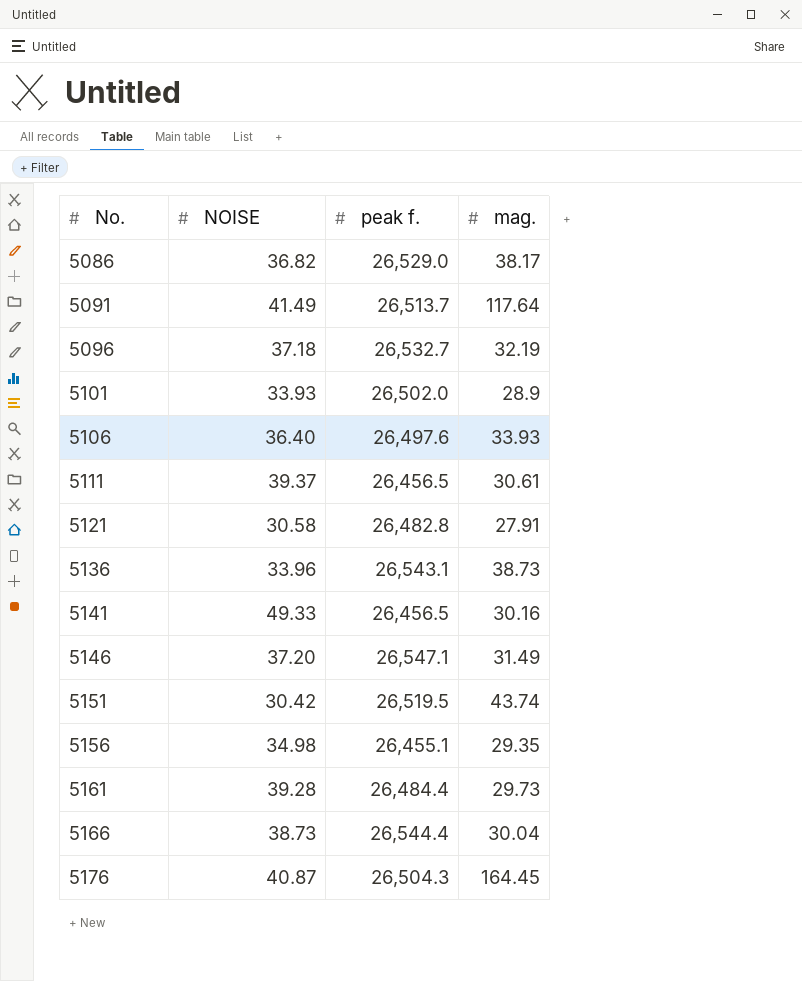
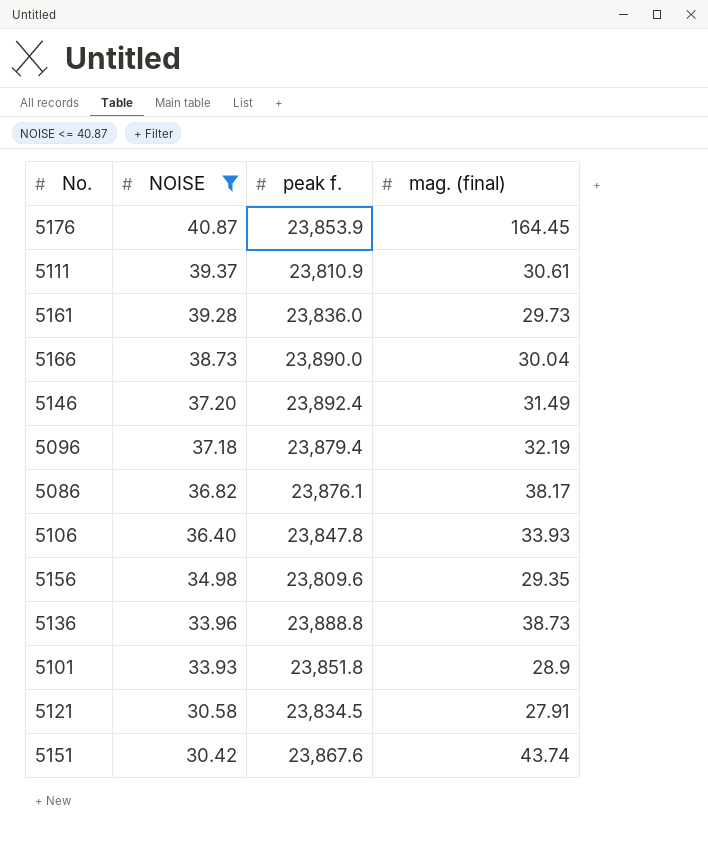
filter: none -> NOISE <= 40.87
row order: No. ascending -> NOISE descending
column name: mag. -> mag. (final)
5176 | peak f.: 26,504.3 -> 23,853.9
5111 | peak f.: 26,456.5 -> 23,810.9
5161 | peak f.: 26,484.4 -> 23,836.0
5166 | peak f.: 26,544.4 -> 23,890.0
5146 | peak f.: 26,547.1 -> 23,892.4
5096 | peak f.: 26,532.7 -> 23,879.4
5086 | peak f.: 26,529.0 -> 23,876.1
5106 | peak f.: 26,497.6 -> 23,847.8
5156 | peak f.: 26,455.1 -> 23,809.6
5136 | peak f.: 26,543.1 -> 23,888.8
5101 | peak f.: 26,502.0 -> 23,851.8
5121 | peak f.: 26,482.8 -> 23,834.5
5151 | peak f.: 26,519.5 -> 23,867.6

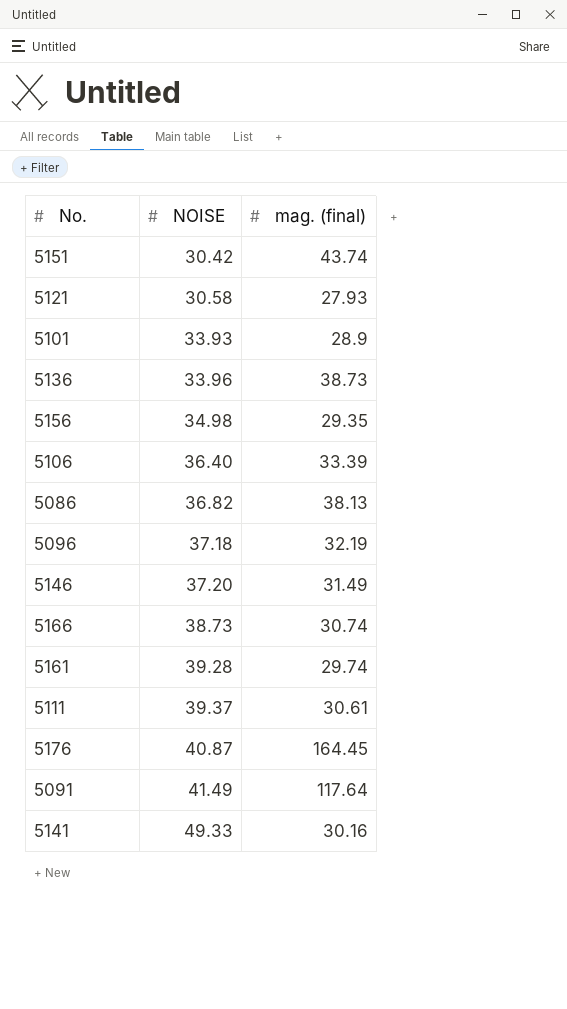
filter: NOISE <= 40.87 -> none
row order: NOISE descending -> NOISE ascending
column peak f. | position: 3 -> none
5121 | mag. (final): 27.91 -> 27.93
5106 | mag. (final): 33.93 -> 33.39
5086 | mag. (final): 38.17 -> 38.13
5166 | mag. (final): 30.04 -> 30.74
5161 | mag. (final): 29.73 -> 29.74

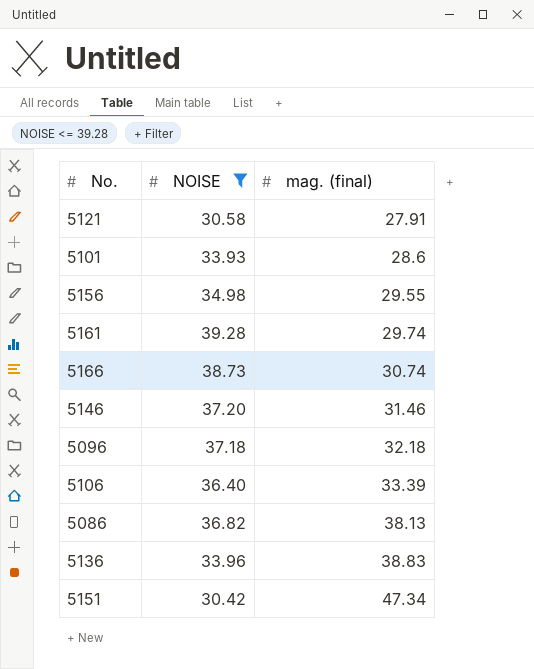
filter: none -> NOISE <= 39.28
row order: NOISE ascending -> mag. (final) ascending
5121 | mag. (final): 27.93 -> 27.91
5101 | mag. (final): 28.9 -> 28.6
5156 | mag. (final): 29.35 -> 29.55
5146 | mag. (final): 31.49 -> 31.46
5096 | mag. (final): 32.19 -> 32.18
5136 | mag. (final): 38.73 -> 38.83
5151 | mag. (final): 43.74 -> 47.34

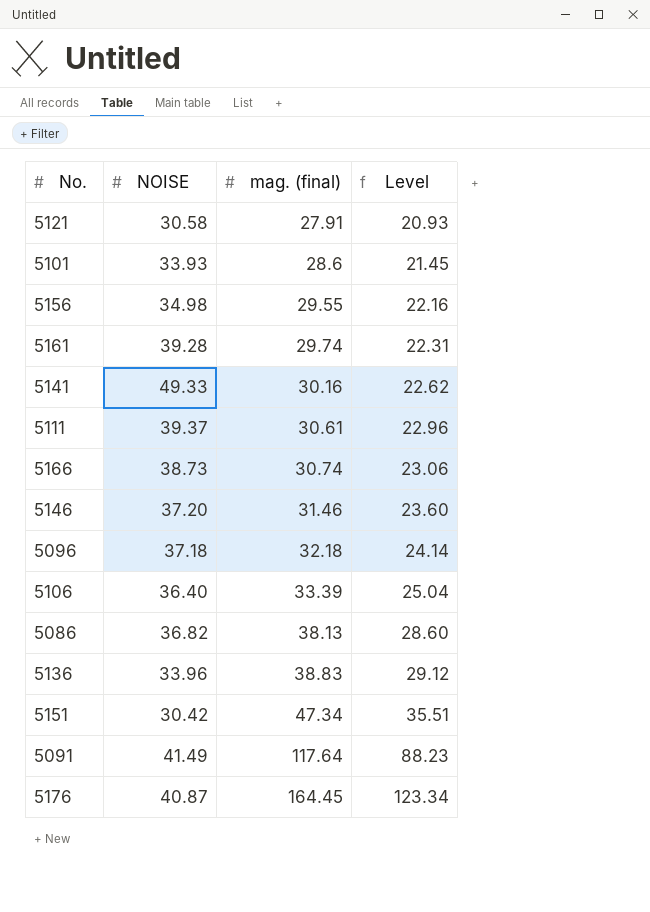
filter: NOISE <= 39.28 -> none
column Level | formula: none -> [mag. (final)] * 0.75

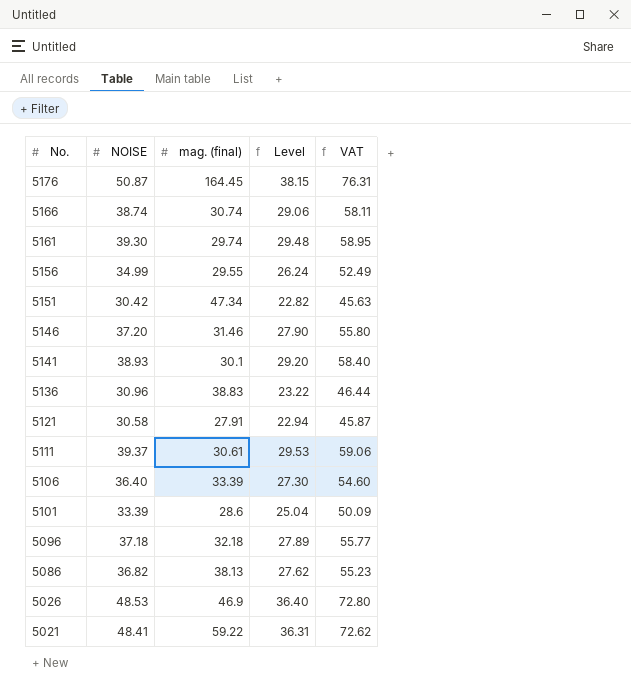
row order: mag. (final) ascending -> No. descending
column Level | formula: [mag. (final)] * 0.75 -> [NOISE] * 0.75
column VAT | formula: none -> [NOISE] * 1.5
row 5091: 41.49 | 117.64 | 88.23 -> none
5176 | NOISE: 40.87 -> 50.87
5166 | NOISE: 38.73 -> 38.74
5161 | NOISE: 39.28 -> 39.30
5156 | NOISE: 34.98 -> 34.99
5141 | NOISE: 49.33 -> 38.93
5141 | mag. (final): 30.16 -> 30.1
5136 | NOISE: 33.96 -> 30.96
5101 | NOISE: 33.93 -> 33.39
row 5026: none -> 48.53 | 46.9 | 36.40 | 72.80
row 5021: none -> 48.41 | 59.22 | 36.31 | 72.62

